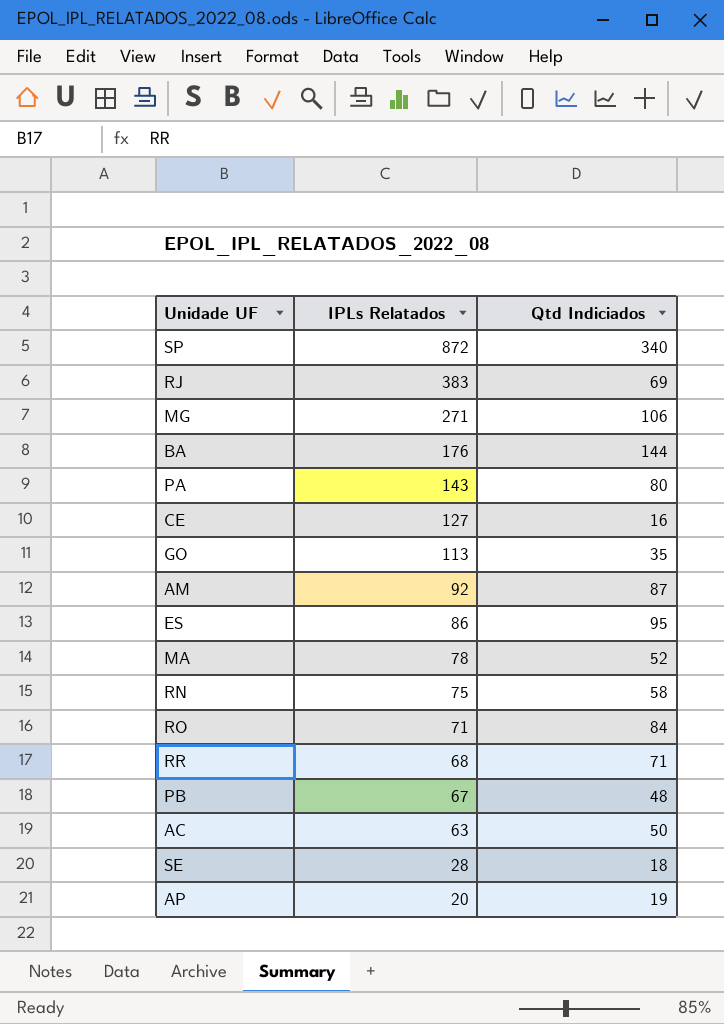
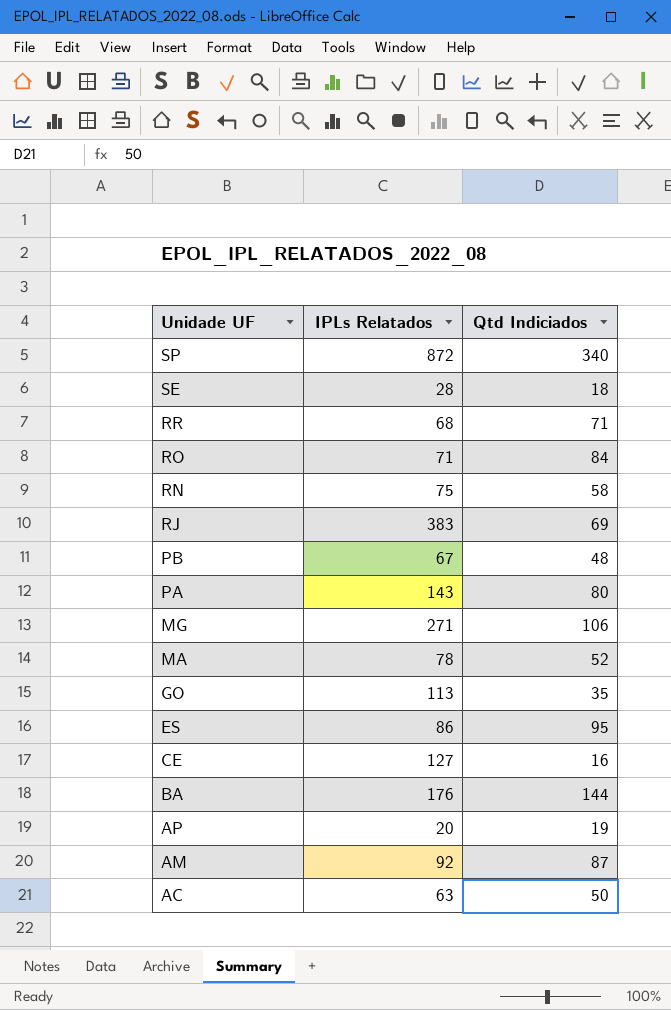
row order: IPLs Relatados descending -> Unidade UF descending

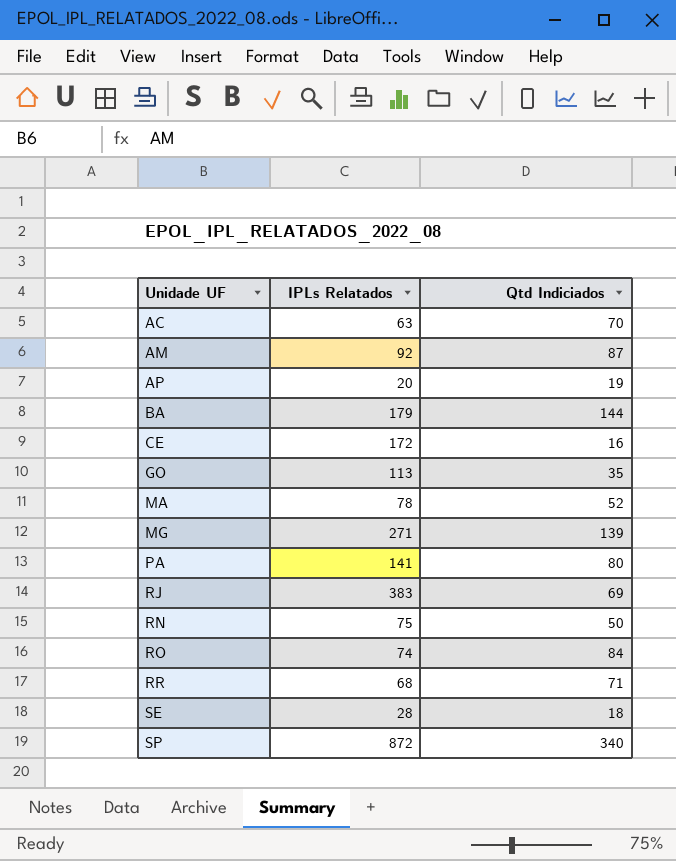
row order: Unidade UF descending -> Unidade UF ascending
row PB: 67 | 48 -> none
row ES: 86 | 95 -> none
AC | Qtd Indiciados: 50 -> 70
BA | IPLs Relatados: 176 -> 179
CE | IPLs Relatados: 127 -> 172
MG | Qtd Indiciados: 106 -> 139
PA | IPLs Relatados: 143 -> 141
RN | Qtd Indiciados: 58 -> 50
RO | IPLs Relatados: 71 -> 74

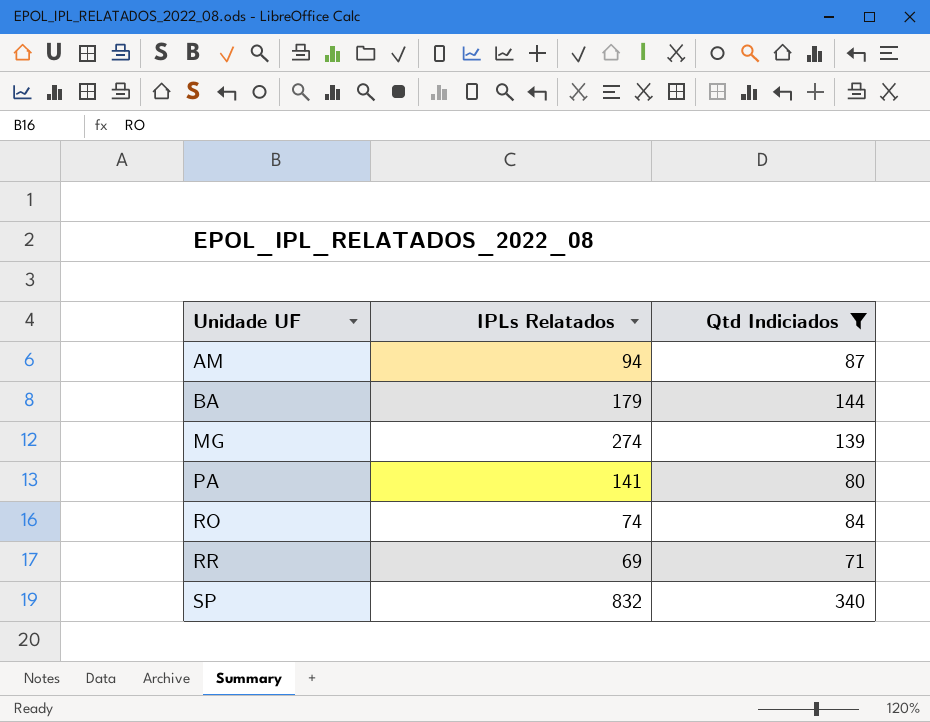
filter: none -> Qtd Indiciados >= 71
AM | IPLs Relatados: 92 -> 94
MG | IPLs Relatados: 271 -> 274
RR | IPLs Relatados: 68 -> 69
SP | IPLs Relatados: 872 -> 832

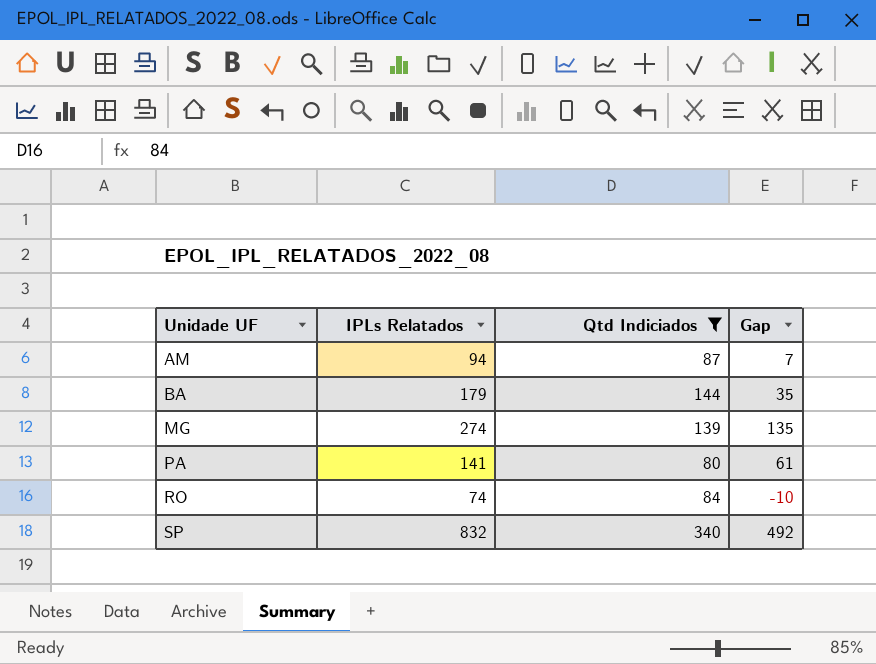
column Gap | formula: none -> [IPLs Relatados] - [Qtd Indiciados]
row RR: 69 | 71 -> none

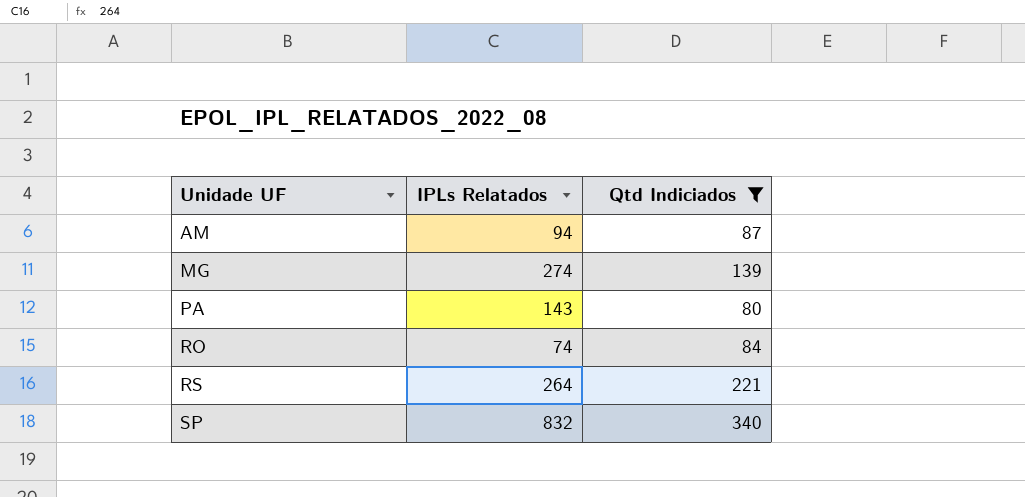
column Gap | formula: [IPLs Relatados] - [Qtd Indiciados] -> none
row BA: 179 | 144 | 35 -> none
PA | IPLs Relatados: 141 -> 143
row RS: none -> 264 | 221

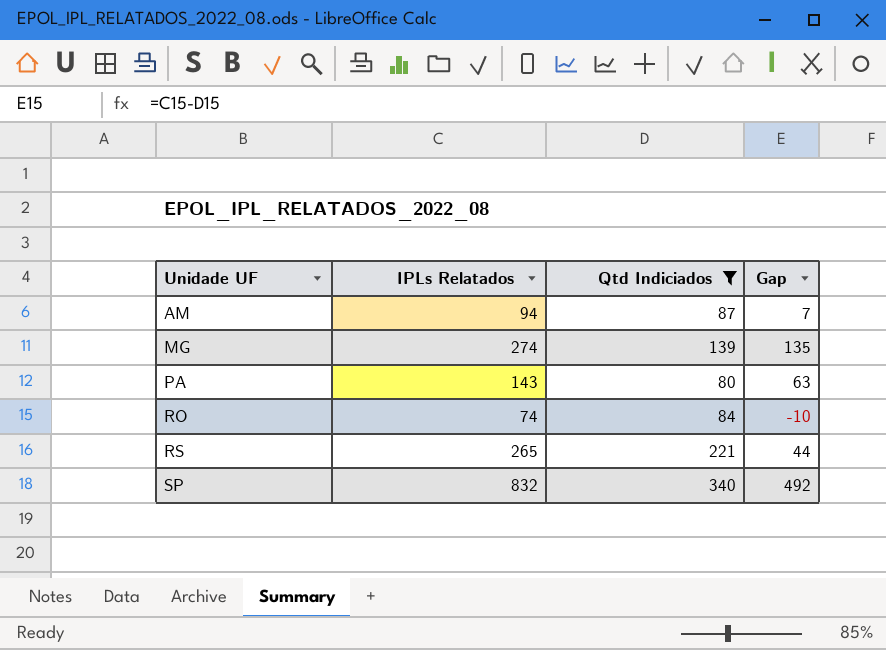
column Gap | formula: none -> [IPLs Relatados] - [Qtd Indiciados]
RS | IPLs Relatados: 264 -> 265

